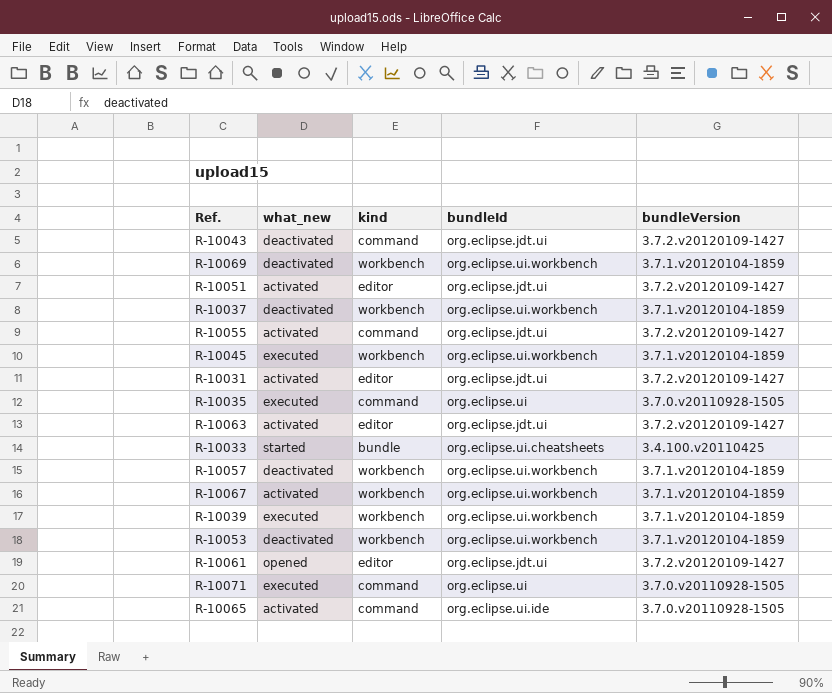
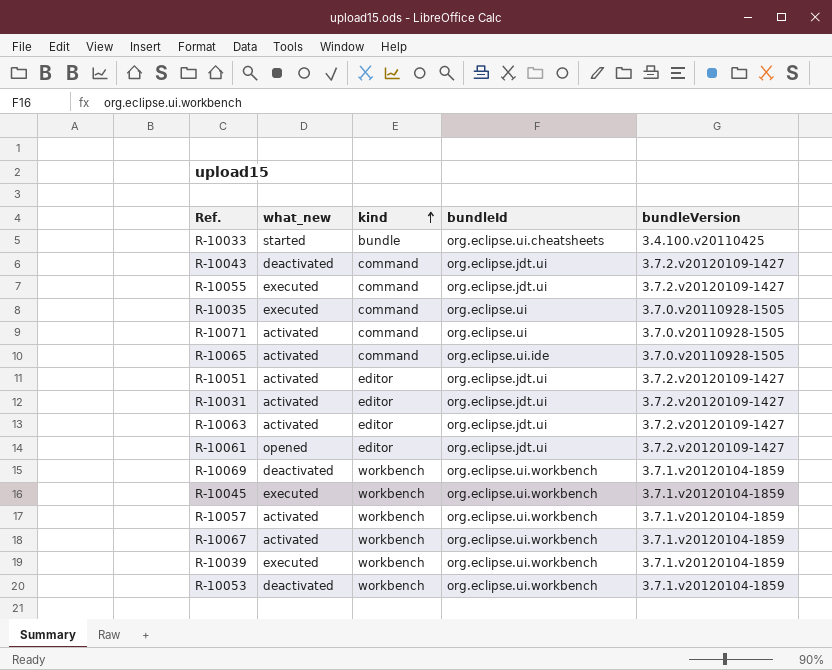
row order: none -> kind ascending
row R-10037: deactivated | workbench | org.eclipse.ui.workbench | 3.7.1.v20120104-1859 -> none
R-10055 | what_new: activated -> executed
R-10071 | what_new: executed -> activated
R-10057 | what_new: deactivated -> activated

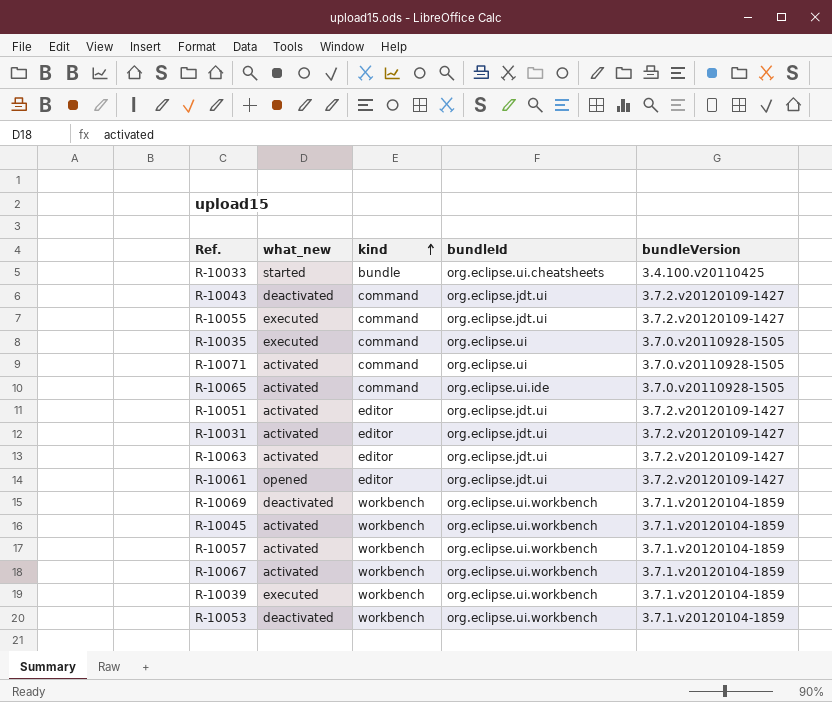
R-10045 | what_new: executed -> activated

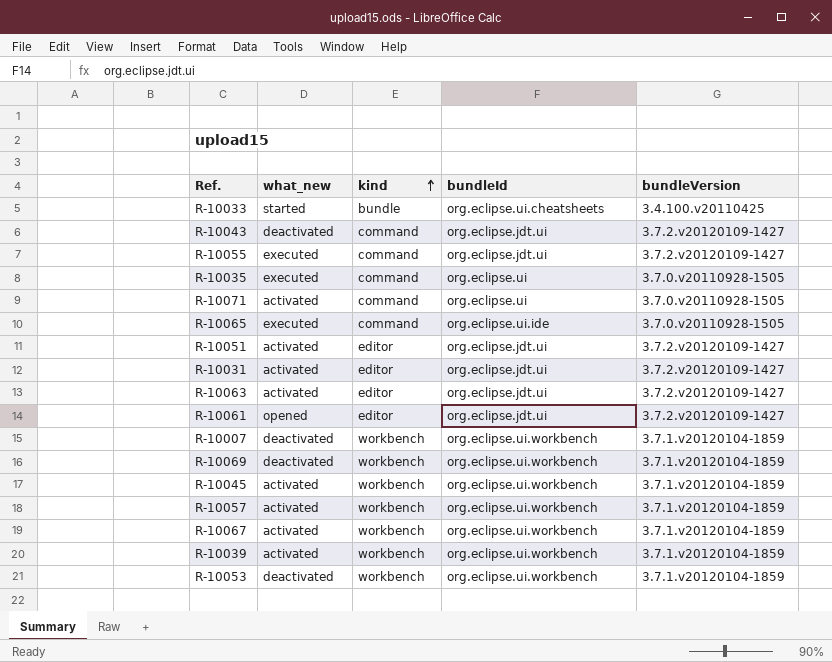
R-10065 | what_new: activated -> executed
row R-10007: none -> deactivated | workbench | org.eclipse.ui.workbench | 3.7.1.v20120104-1859
R-10039 | what_new: executed -> activated

